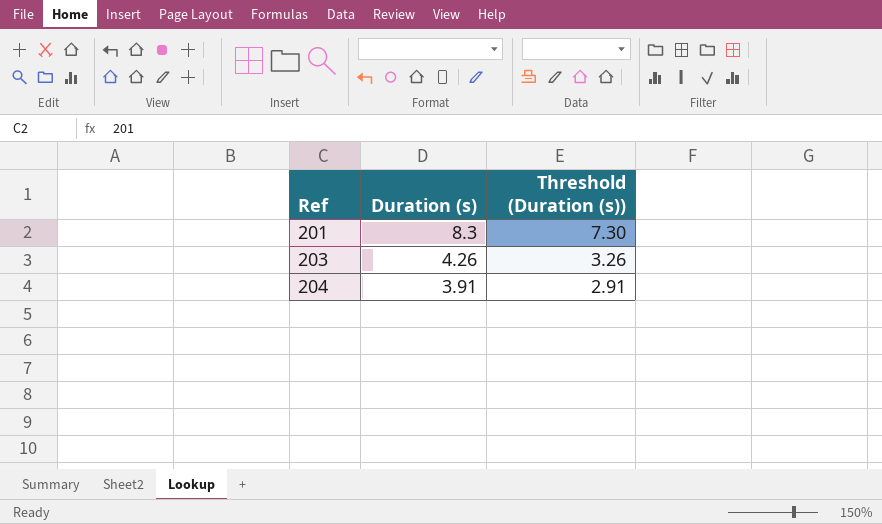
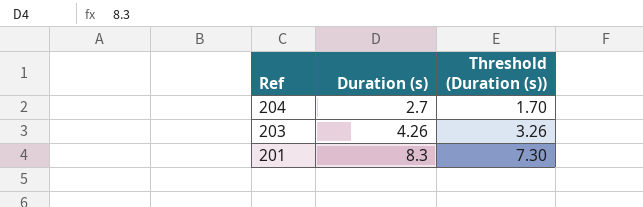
row order: Ref ascending -> Ref descending
204 | Duration (s): 3.91 -> 2.7
204 | Threshold (Duration (s)): 2.91 -> 1.70

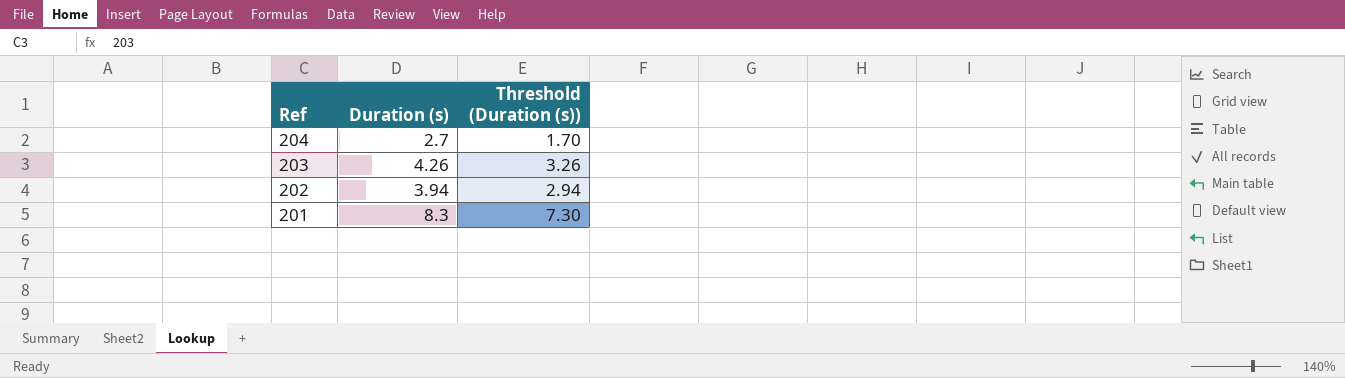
row 202: none -> 3.94 | 2.94

